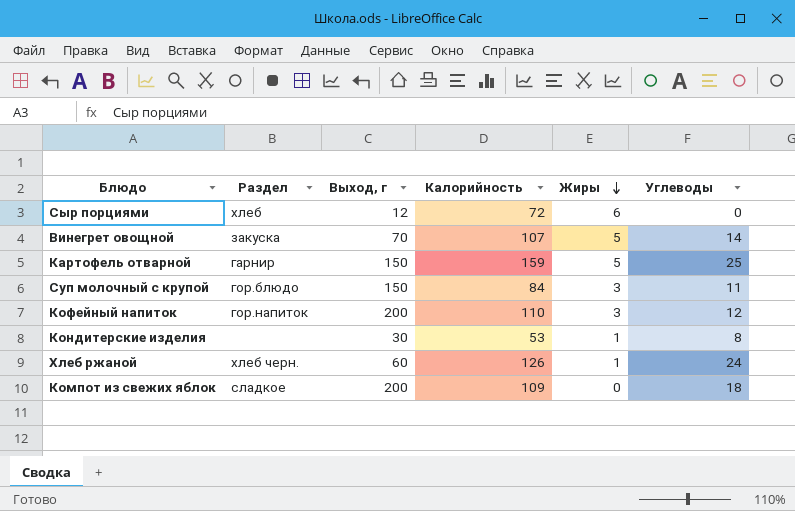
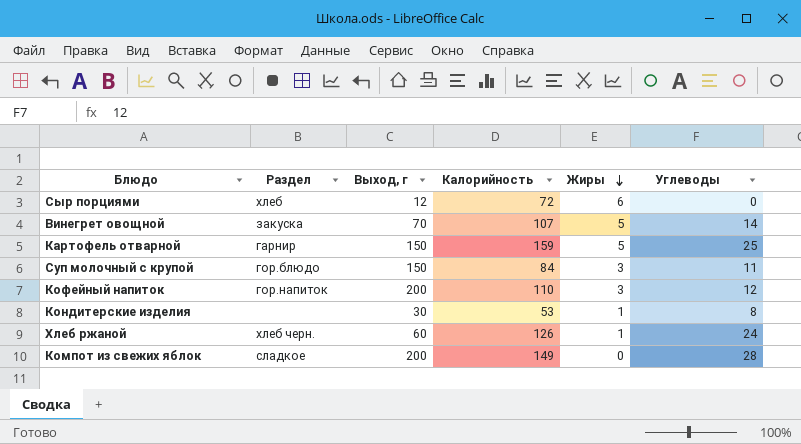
Компот из свежих яблок | Калорийность: 109 -> 149
Компот из свежих яблок | Углеводы: 18 -> 28

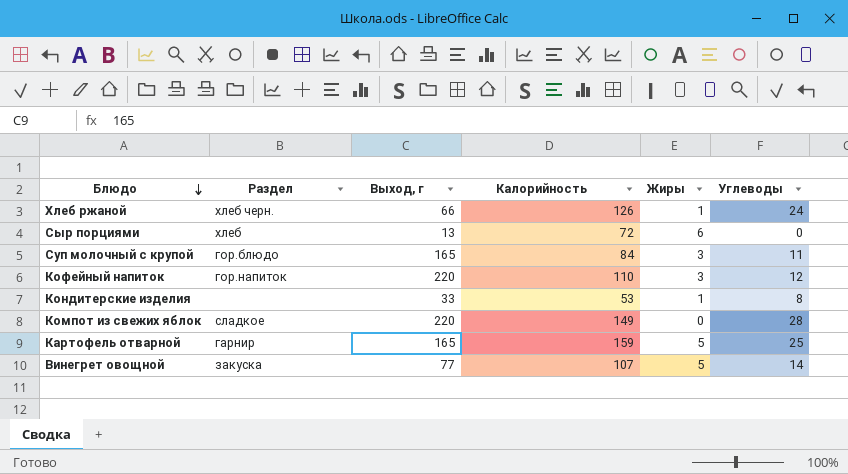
row order: Жиры descending -> Блюдо descending
Хлеб ржаной | Выход, г: 60 -> 66
Сыр порциями | Выход, г: 12 -> 13
Суп молочный с крупой | Выход, г: 150 -> 165
Кофейный напиток | Выход, г: 200 -> 220
Кондитерские изделия | Выход, г: 30 -> 33
Компот из свежих яблок | Выход, г: 200 -> 220
Картофель отварной | Выход, г: 150 -> 165
Винегрет овощной | Выход, г: 70 -> 77

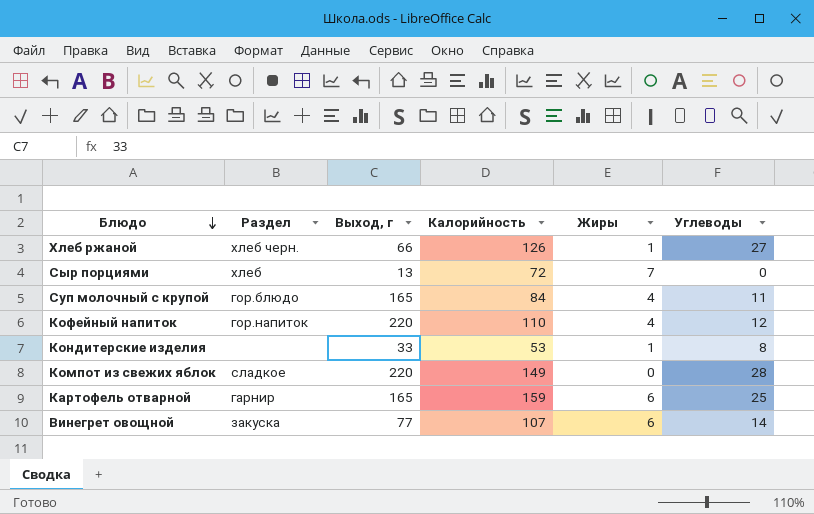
Хлеб ржаной | Углеводы: 24 -> 27
Сыр порциями | Жиры: 6 -> 7
Суп молочный с крупой | Жиры: 3 -> 4
Кофейный напиток | Жиры: 3 -> 4
Картофель отварной | Жиры: 5 -> 6
Винегрет овощной | Жиры: 5 -> 6

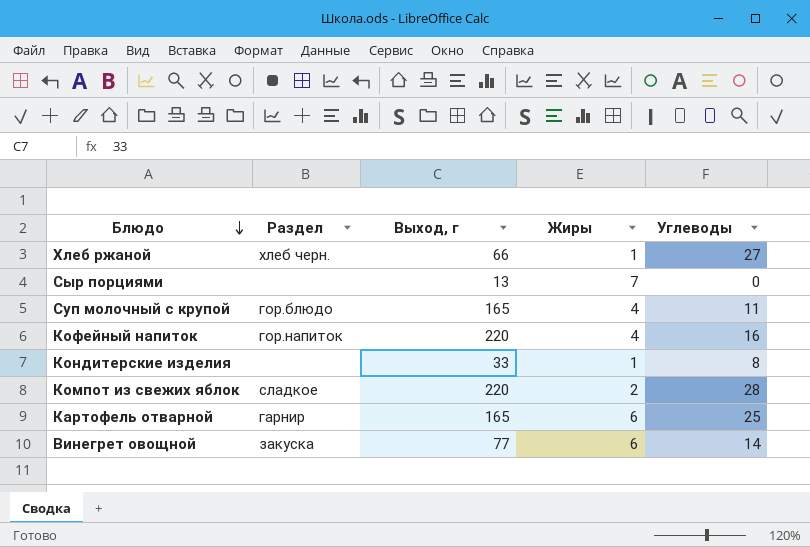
column Калорийность | position: 4 -> none
Сыр порциями | Раздел: хлеб -> none
Кофейный напиток | Углеводы: 12 -> 16
Компот из свежих яблок | Жиры: 0 -> 2

